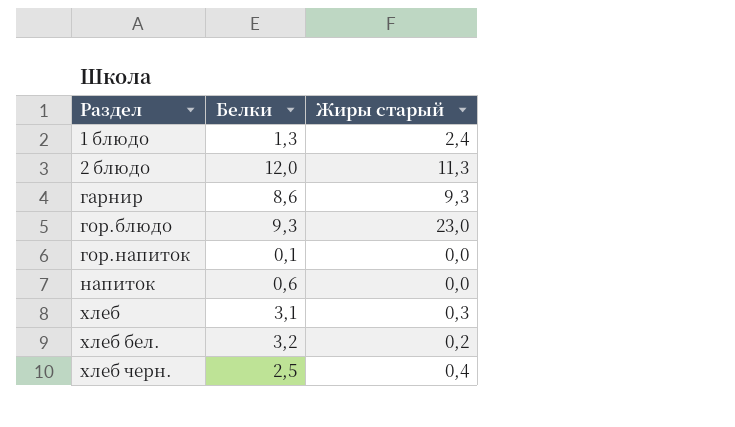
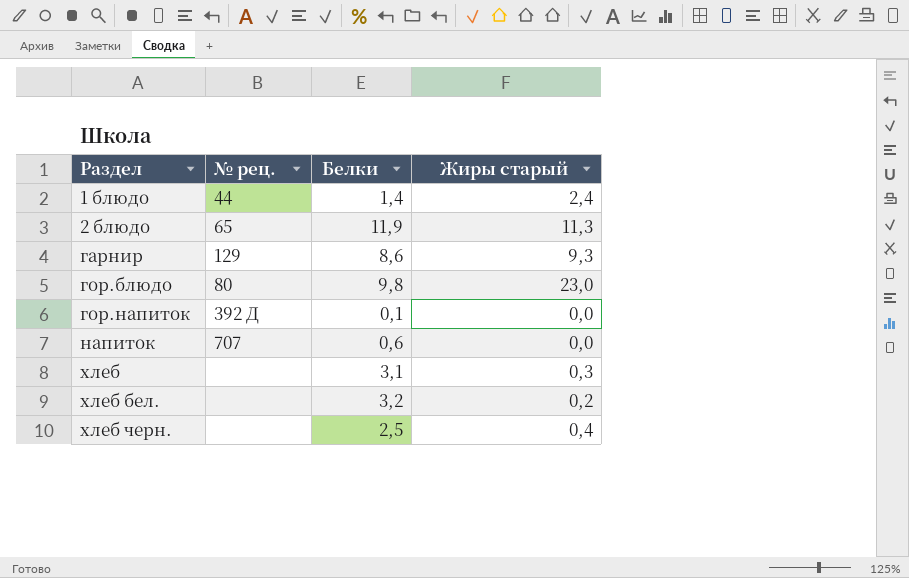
column № рец. | position: none -> 2
1 блюдо | Белки: 1,3 -> 1,4
2 блюдо | Белки: 12,0 -> 11,9
гор.блюдо | Белки: 9,3 -> 9,8

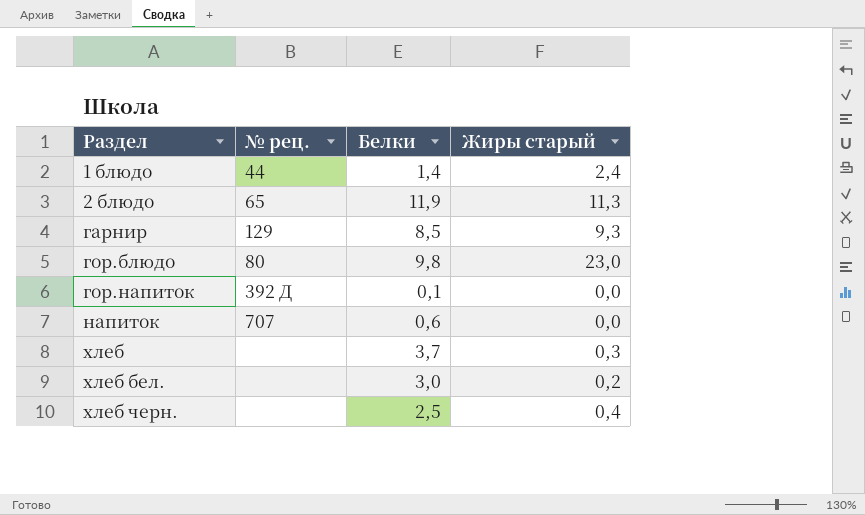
гарнир | Белки: 8,6 -> 8,5
хлеб | Белки: 3,1 -> 3,7
хлеб бел. | Белки: 3,2 -> 3,0

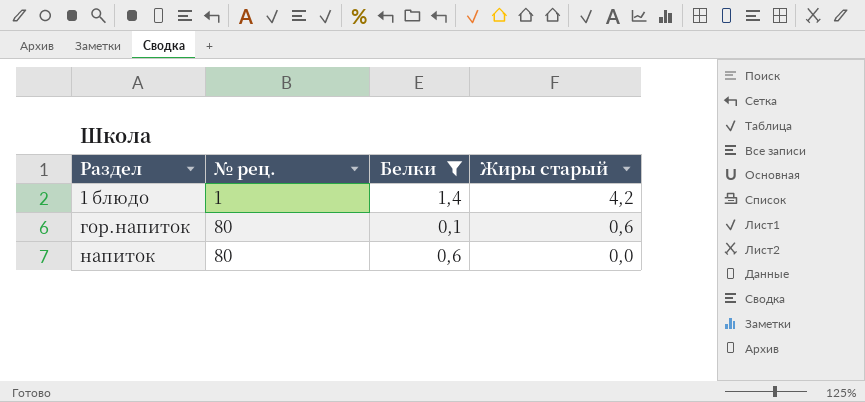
filter: none -> Белки <= 1,4
1 блюдо | № рец.: 44 -> 1
1 блюдо | Жиры старый: 2,4 -> 4,2
гор.напиток | № рец.: 392 Д -> 80
гор.напиток | Жиры старый: 0,0 -> 0,6
напиток | № рец.: 707 -> 80

